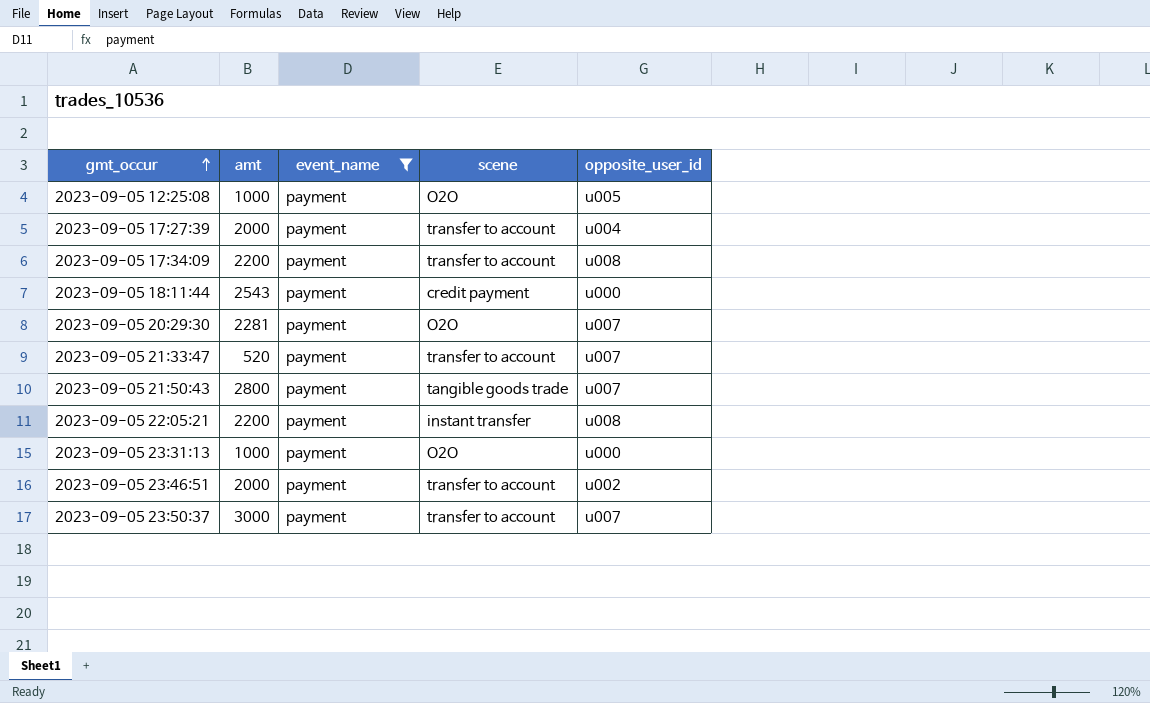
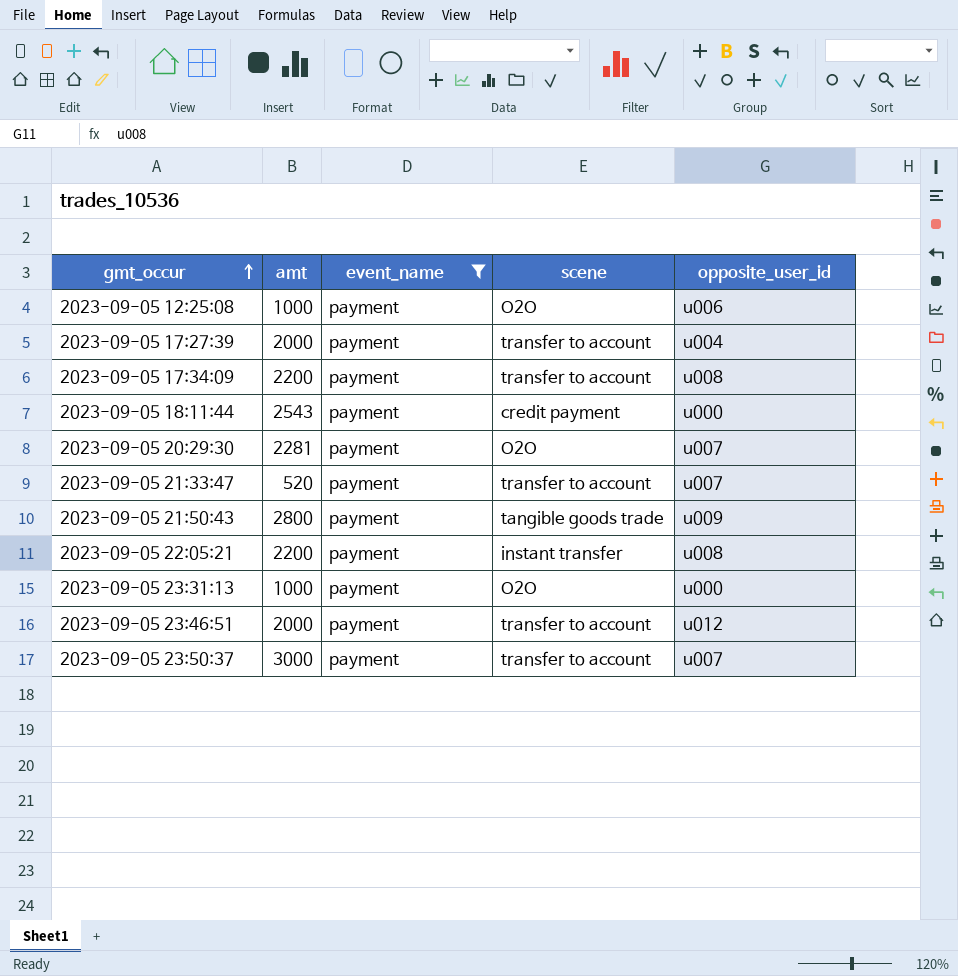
2023-09-05 12:25:08 | opposite_user_id: u005 -> u006
2023-09-05 21:50:43 | opposite_user_id: u007 -> u009
2023-09-05 23:46:51 | opposite_user_id: u002 -> u012

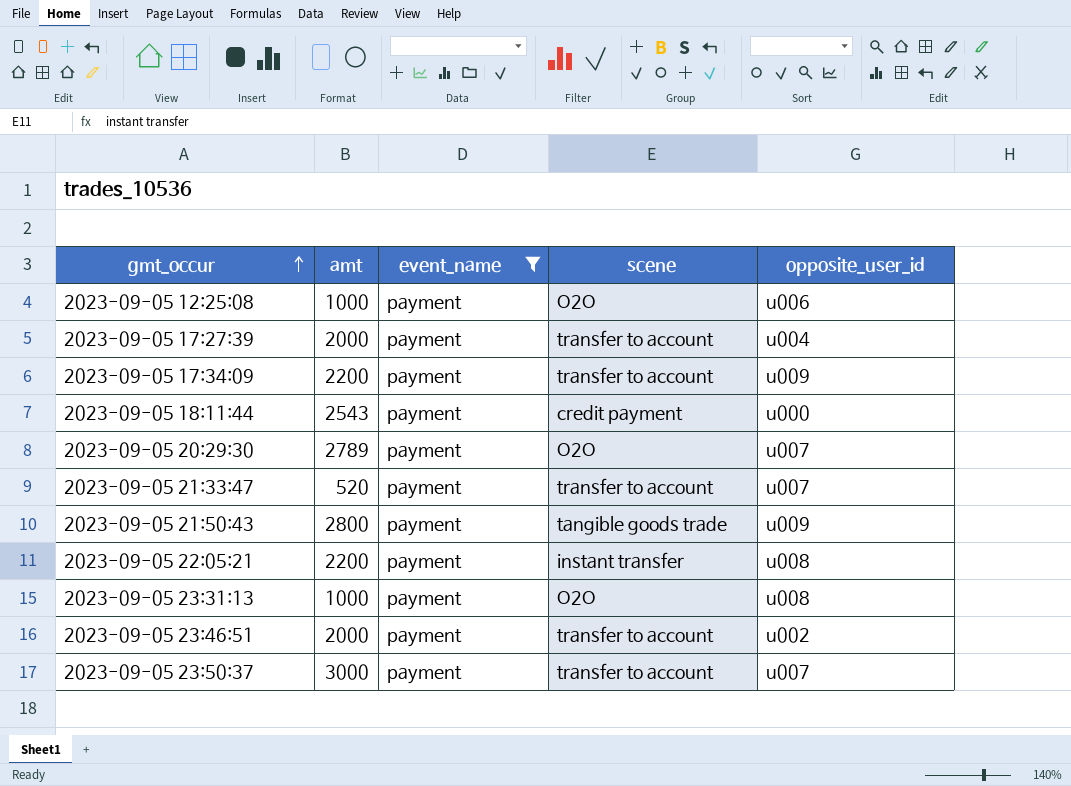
2023-09-05 17:34:09 | opposite_user_id: u008 -> u009
2023-09-05 20:29:30 | amt: 2281 -> 2789
2023-09-05 23:31:13 | opposite_user_id: u000 -> u008
2023-09-05 23:46:51 | opposite_user_id: u012 -> u002

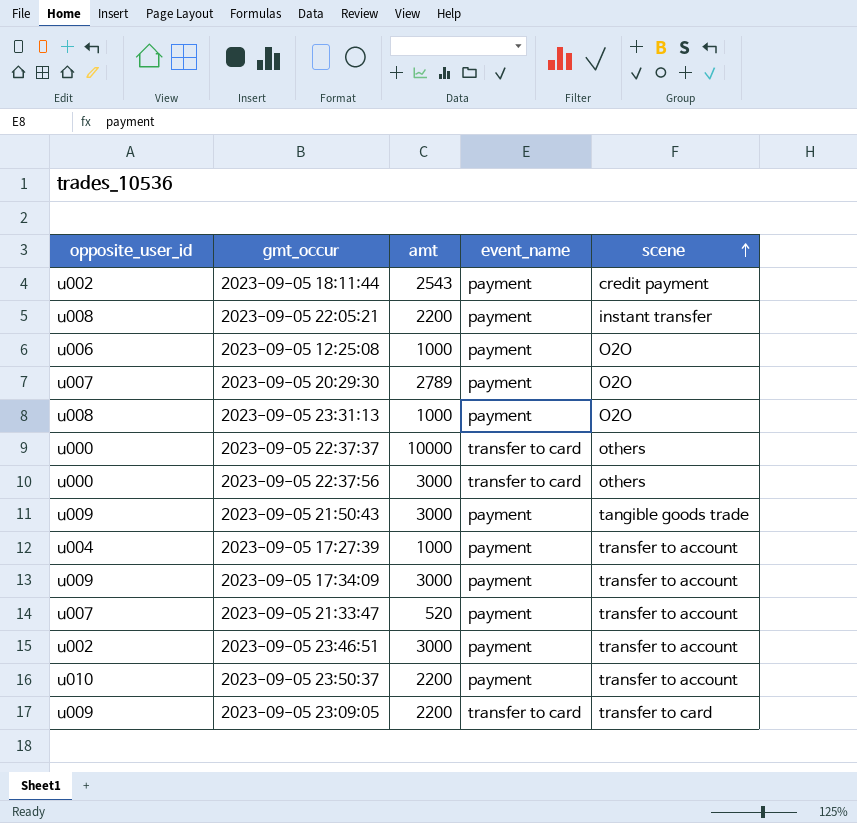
filter: event_name = payment -> none
row order: gmt_occur ascending -> scene ascending
column opposite_user_id | position: 5 -> 1
2023-09-05 18:11:44 | opposite_user_id: u000 -> u002
2023-09-05 21:50:43 | amt: 2800 -> 3000
2023-09-05 17:27:39 | amt: 2000 -> 1000
2023-09-05 17:34:09 | amt: 2200 -> 3000
2023-09-05 23:46:51 | amt: 2000 -> 3000
2023-09-05 23:50:37 | opposite_user_id: u007 -> u010
2023-09-05 23:50:37 | amt: 3000 -> 2200

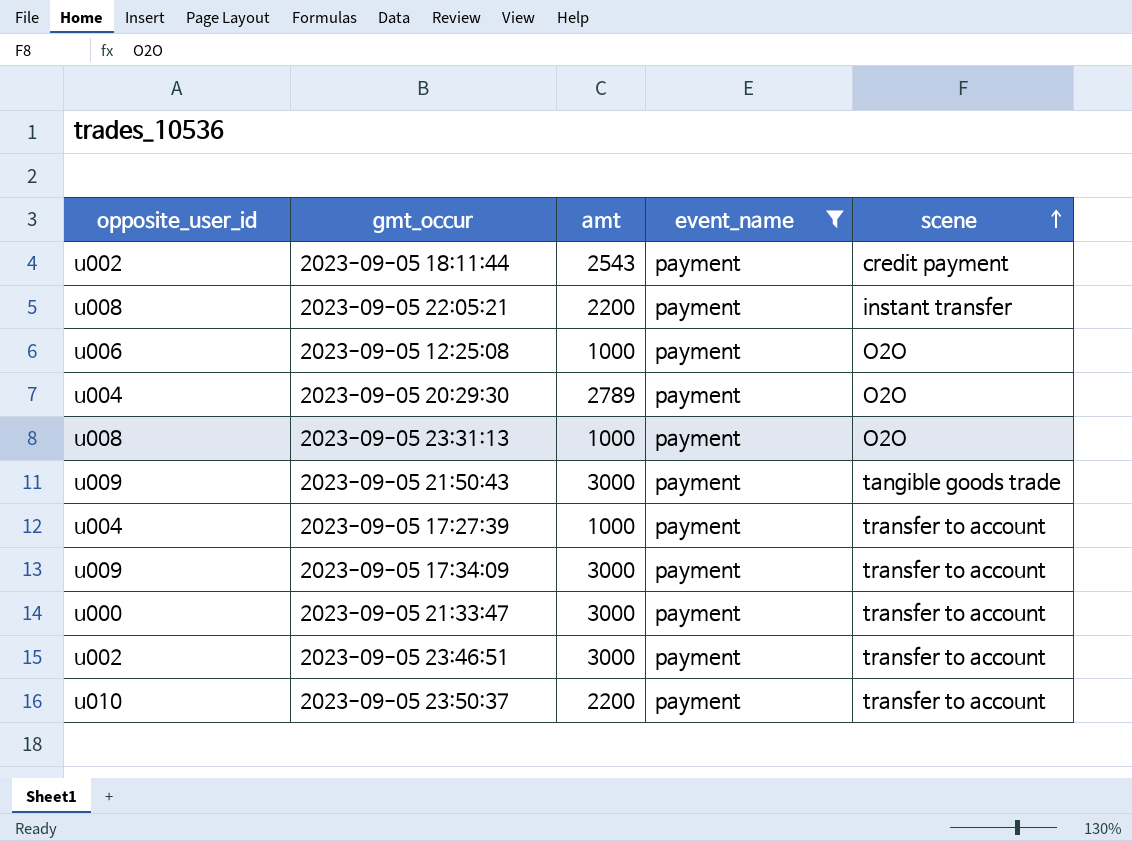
filter: none -> event_name = payment
2023-09-05 20:29:30 | opposite_user_id: u007 -> u004
2023-09-05 21:33:47 | opposite_user_id: u007 -> u000
2023-09-05 21:33:47 | amt: 520 -> 3000

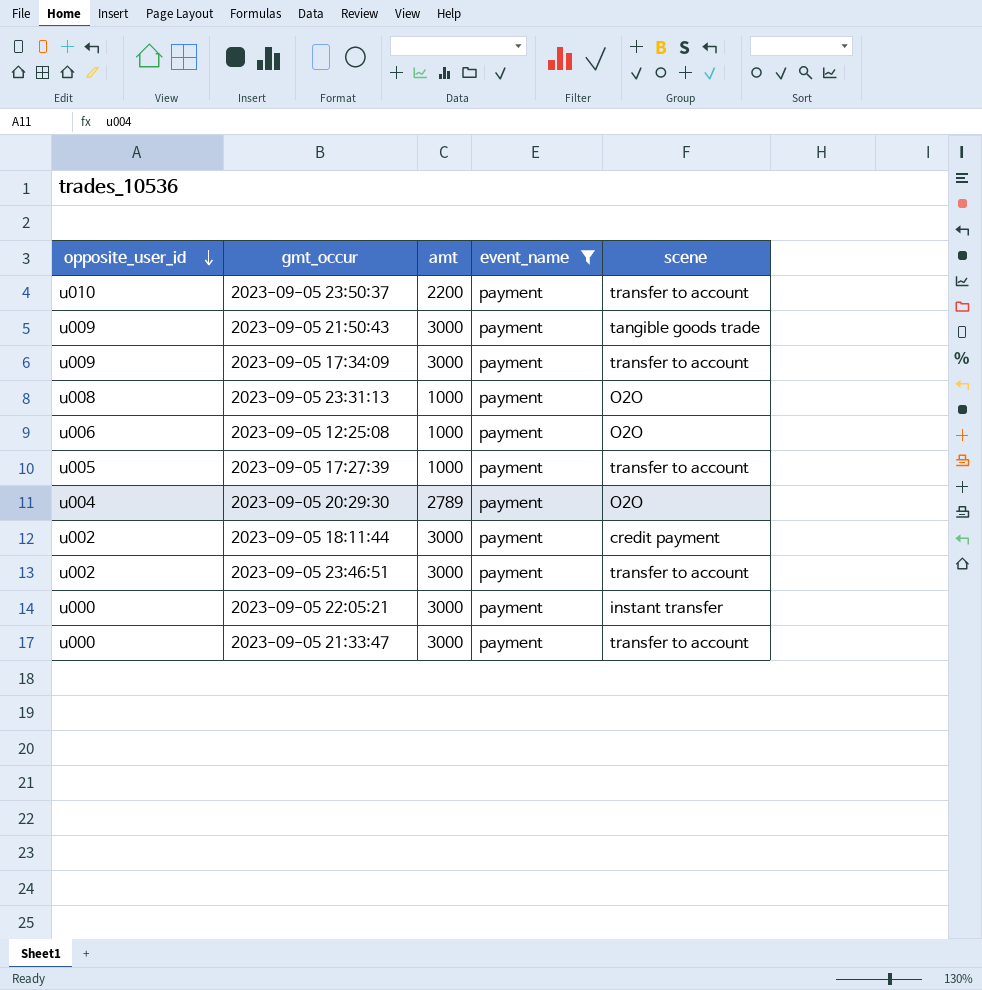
row order: scene ascending -> opposite_user_id descending
2023-09-05 17:27:39 | opposite_user_id: u004 -> u005
2023-09-05 18:11:44 | amt: 2543 -> 3000
2023-09-05 22:05:21 | opposite_user_id: u008 -> u000
2023-09-05 22:05:21 | amt: 2200 -> 3000

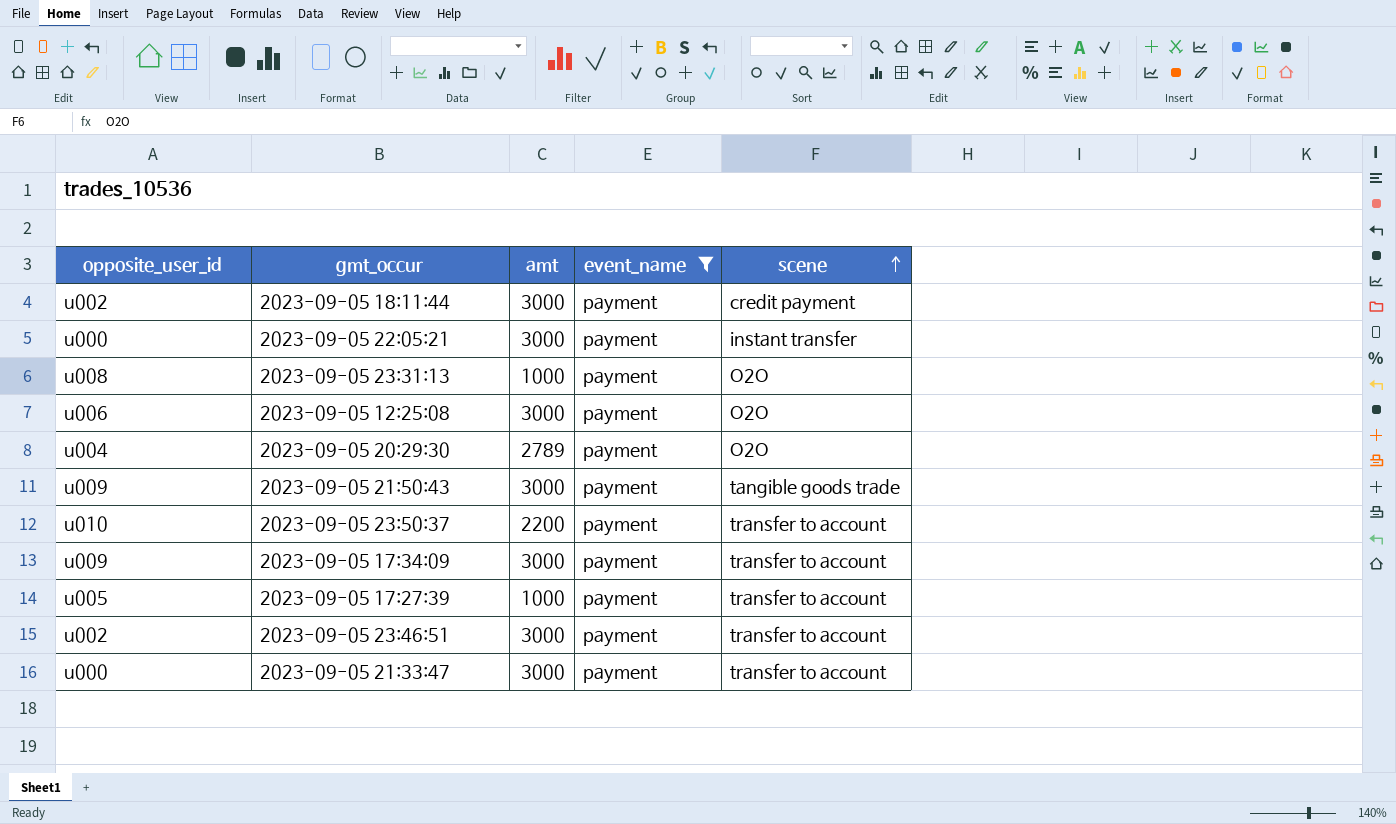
row order: opposite_user_id descending -> scene ascending
2023-09-05 12:25:08 | amt: 1000 -> 3000

